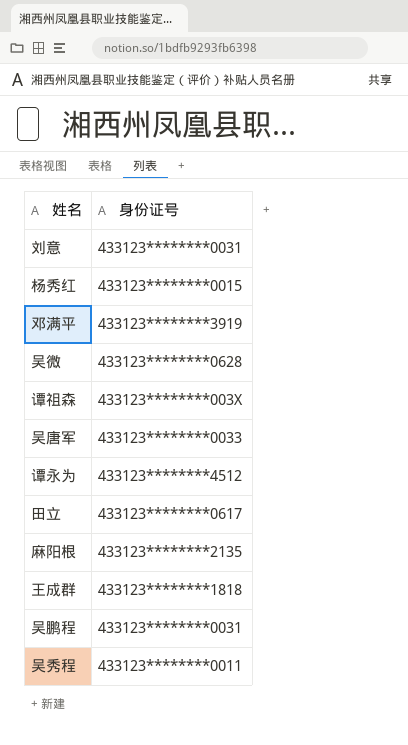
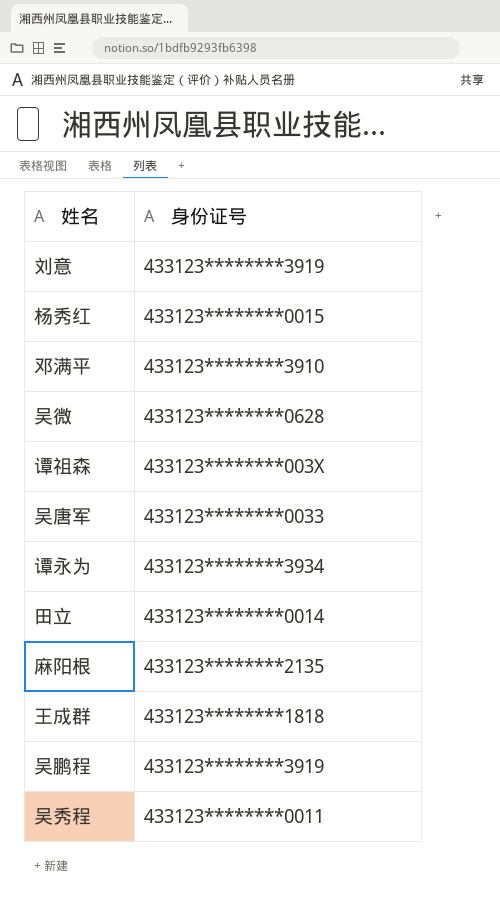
刘意 | 身份证号: 433123********0031 -> 433123********3919
邓满平 | 身份证号: 433123********3919 -> 433123********3910
谭永为 | 身份证号: 433123********4512 -> 433123********3934
田立 | 身份证号: 433123********0617 -> 433123********0014
吴鹏程 | 身份证号: 433123********0031 -> 433123********3919

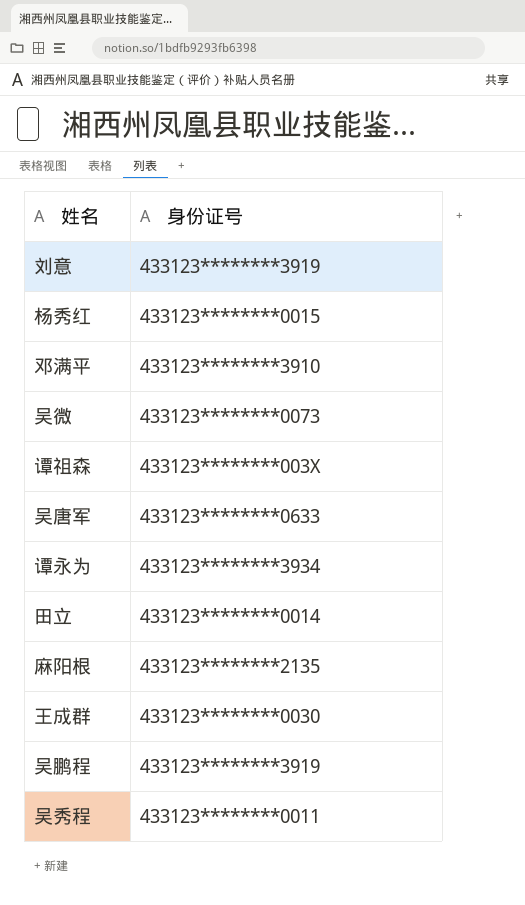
吴微 | 身份证号: 433123********0628 -> 433123********0073
吴唐军 | 身份证号: 433123********0033 -> 433123********0633
王成群 | 身份证号: 433123********1818 -> 433123********0030

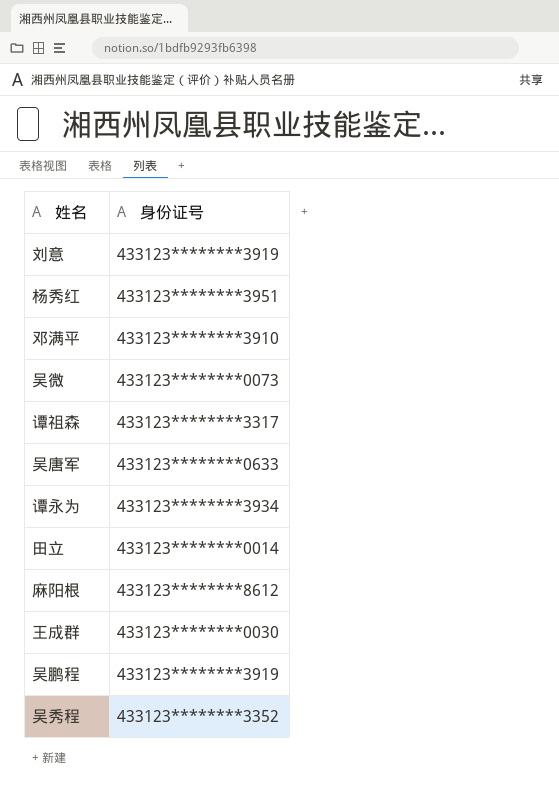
杨秀红 | 身份证号: 433123********0015 -> 433123********3951
谭祖森 | 身份证号: 433123********003X -> 433123********3317
麻阳根 | 身份证号: 433123********2135 -> 433123********8612
吴秀程 | 身份证号: 433123********0011 -> 433123********3352

